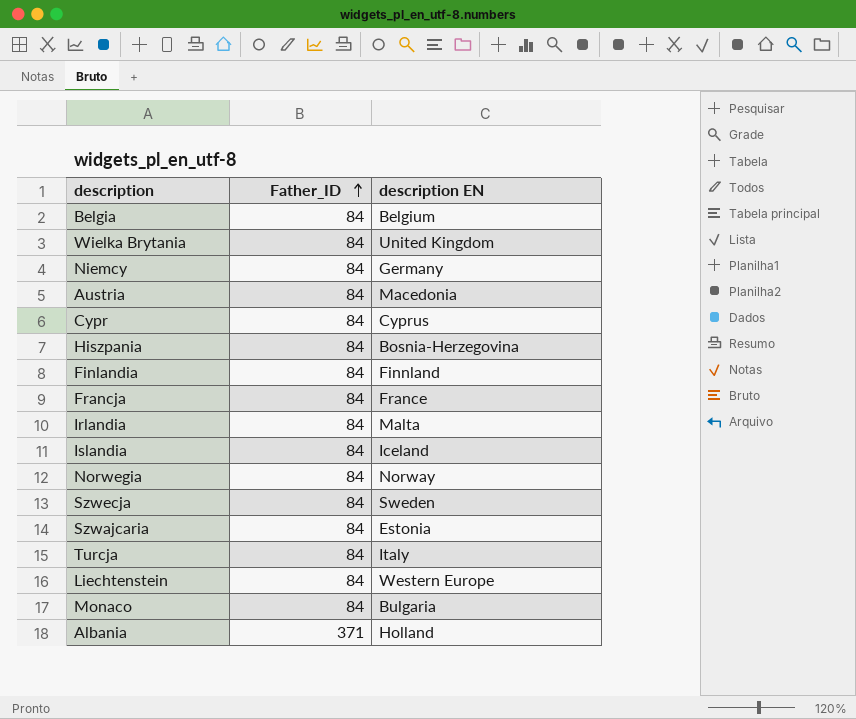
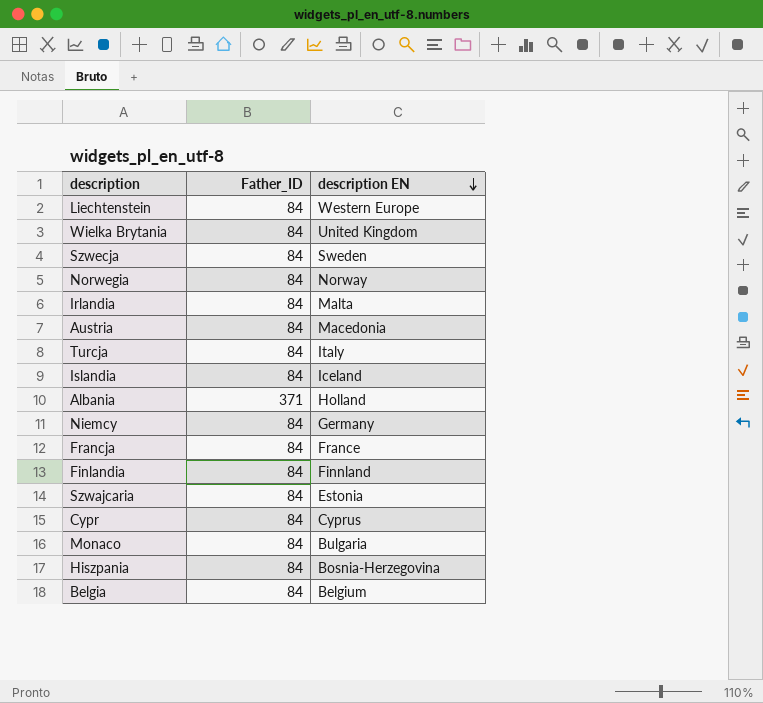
row order: Father_ID ascending -> description EN descending

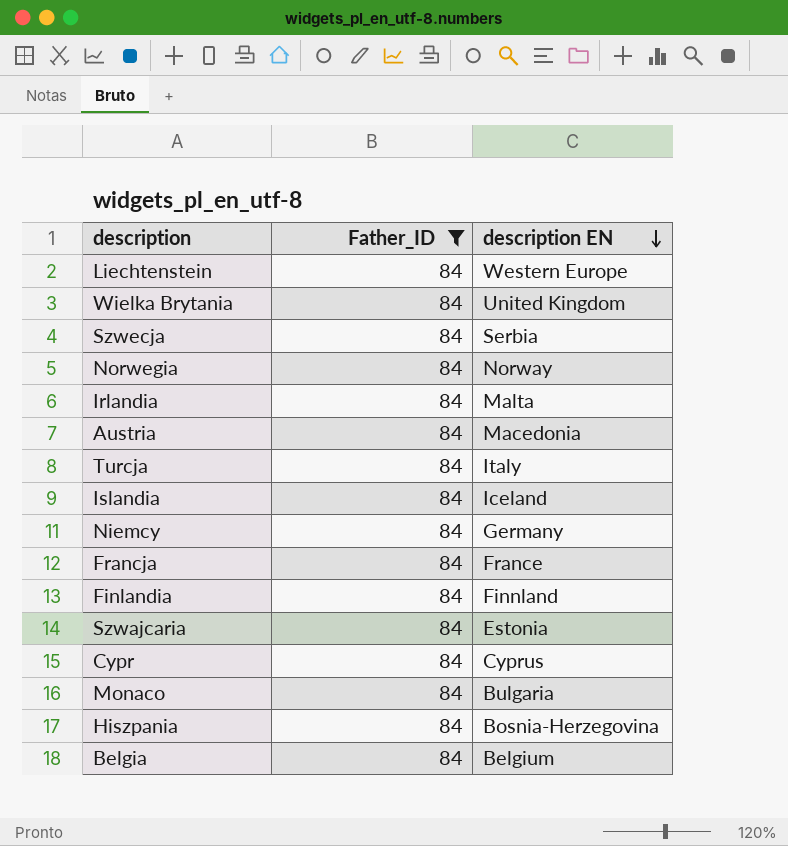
filter: none -> Father_ID = 84
Szwecja | description EN: Sweden -> Serbia

